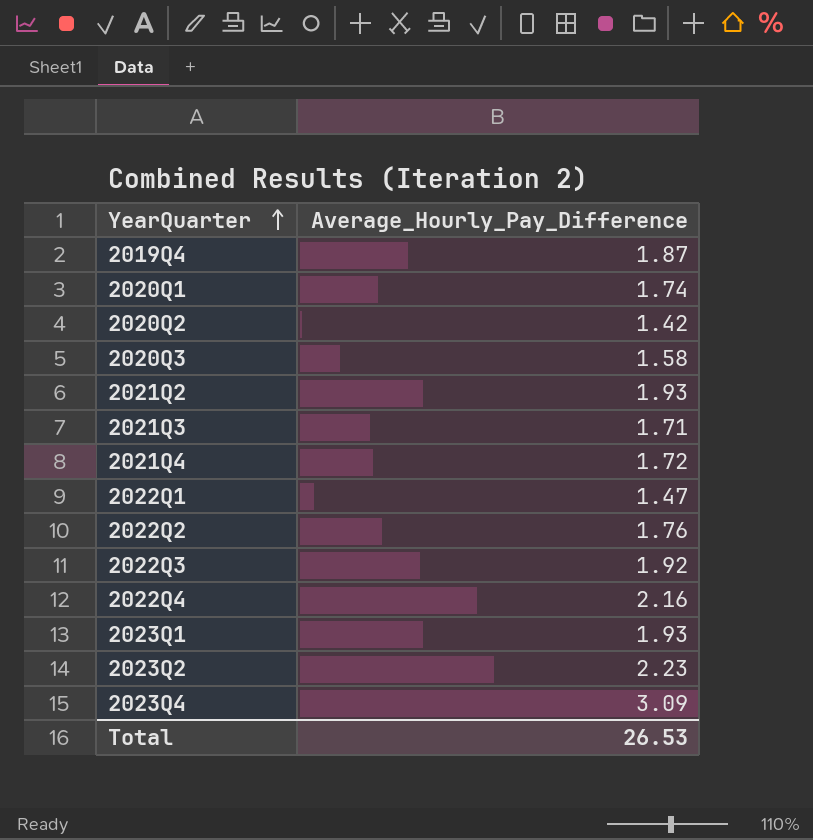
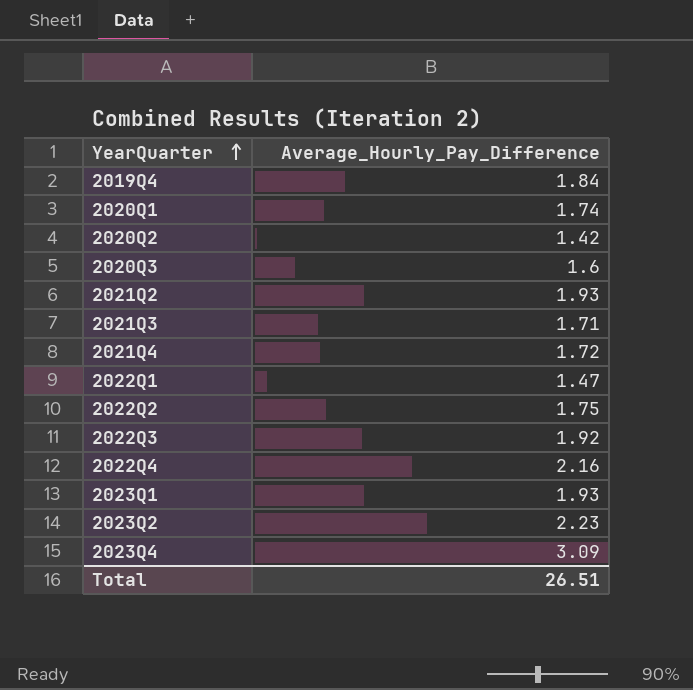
2019Q4 | Average_Hourly_Pay_Difference: 1.87 -> 1.84
2020Q3 | Average_Hourly_Pay_Difference: 1.58 -> 1.6
2022Q2 | Average_Hourly_Pay_Difference: 1.76 -> 1.75
Total | Average_Hourly_Pay_Difference: 26.53 -> 26.51

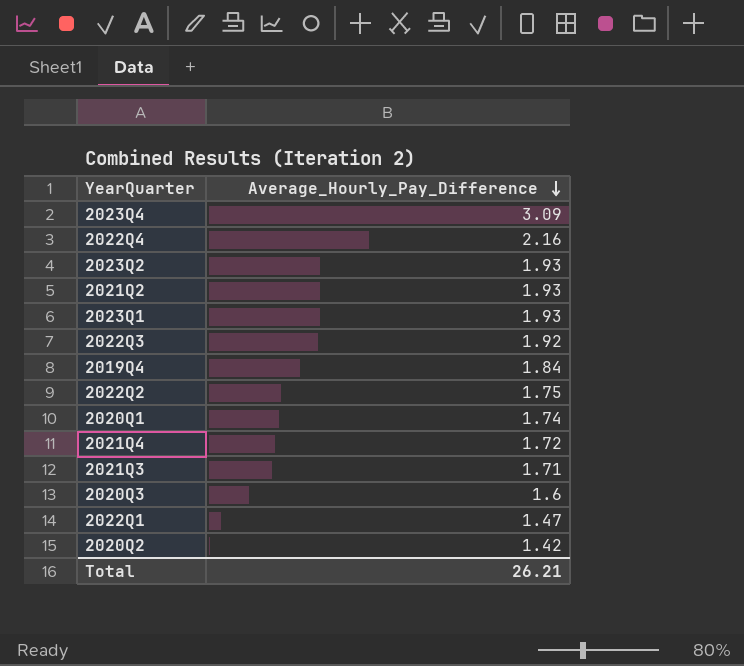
row order: YearQuarter ascending -> Average_Hourly_Pay_Difference descending
2023Q2 | Average_Hourly_Pay_Difference: 2.23 -> 1.93
Total | Average_Hourly_Pay_Difference: 26.51 -> 26.21

